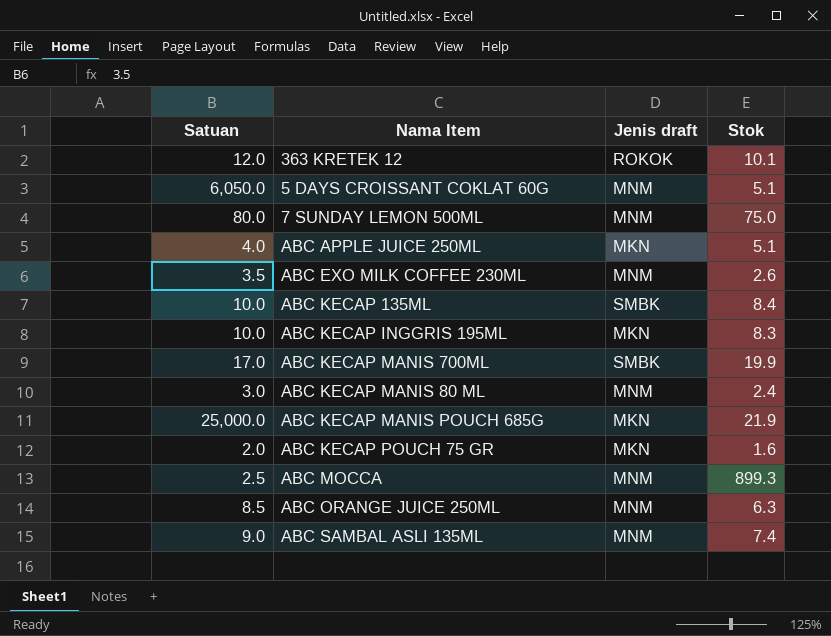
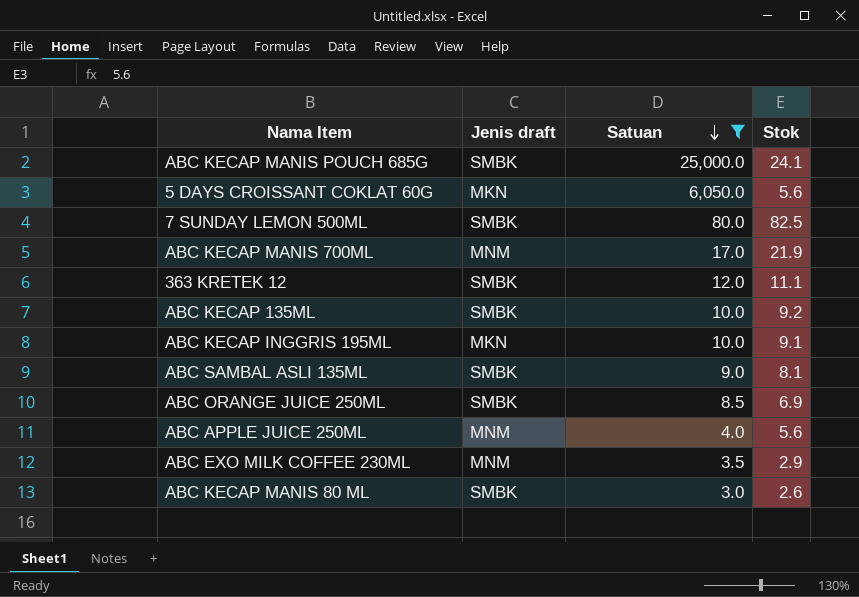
filter: none -> Satuan >= 3.0
row order: none -> Satuan descending
column Satuan | position: 1 -> 3
ABC KECAP MANIS POUCH 685G | Jenis draft: MKN -> SMBK
ABC KECAP MANIS POUCH 685G | Stok: 21.9 -> 24.1
5 DAYS CROISSANT COKLAT 60G | Jenis draft: MNM -> MKN
5 DAYS CROISSANT COKLAT 60G | Stok: 5.1 -> 5.6
7 SUNDAY LEMON 500ML | Jenis draft: MNM -> SMBK
7 SUNDAY LEMON 500ML | Stok: 75.0 -> 82.5
ABC KECAP MANIS 700ML | Jenis draft: SMBK -> MNM
ABC KECAP MANIS 700ML | Stok: 19.9 -> 21.9
363 KRETEK 12 | Jenis draft: ROKOK -> SMBK
363 KRETEK 12 | Stok: 10.1 -> 11.1
ABC KECAP 135ML | Stok: 8.4 -> 9.2
ABC KECAP INGGRIS 195ML | Stok: 8.3 -> 9.1
ABC SAMBAL ASLI 135ML | Jenis draft: MNM -> SMBK
ABC SAMBAL ASLI 135ML | Stok: 7.4 -> 8.1
ABC ORANGE JUICE 250ML | Jenis draft: MNM -> SMBK
ABC ORANGE JUICE 250ML | Stok: 6.3 -> 6.9
ABC APPLE JUICE 250ML | Jenis draft: MKN -> MNM
ABC APPLE JUICE 250ML | Stok: 5.1 -> 5.6
ABC EXO MILK COFFEE 230ML | Stok: 2.6 -> 2.9
ABC KECAP MANIS 80 ML | Jenis draft: MNM -> SMBK
ABC KECAP MANIS 80 ML | Stok: 2.4 -> 2.6

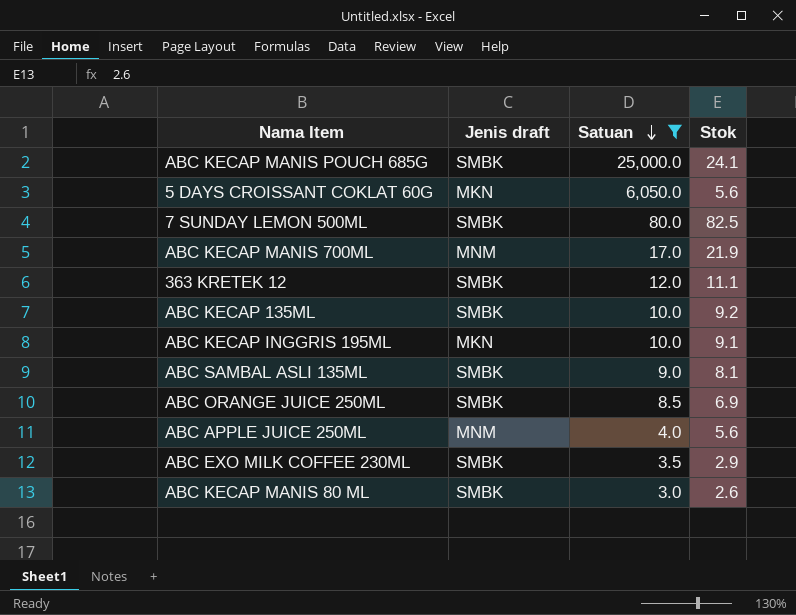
ABC EXO MILK COFFEE 230ML | Jenis draft: MNM -> SMBK

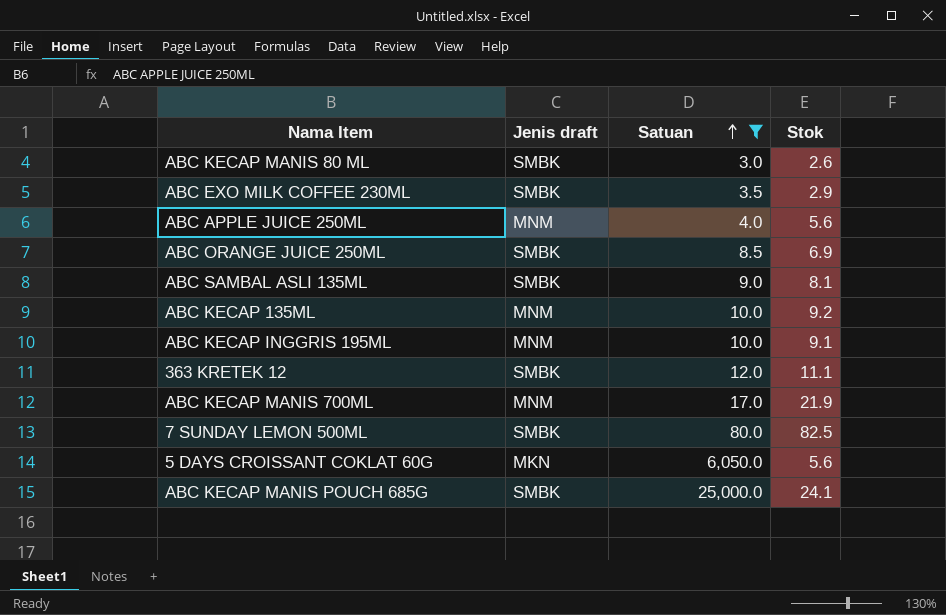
row order: Satuan descending -> Satuan ascending
ABC KECAP 135ML | Jenis draft: SMBK -> MNM
ABC KECAP INGGRIS 195ML | Jenis draft: MKN -> MNM

